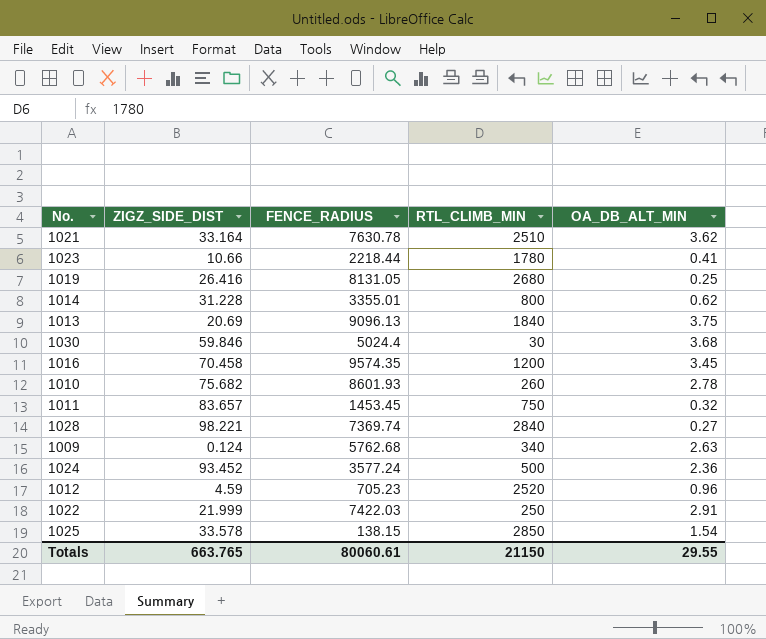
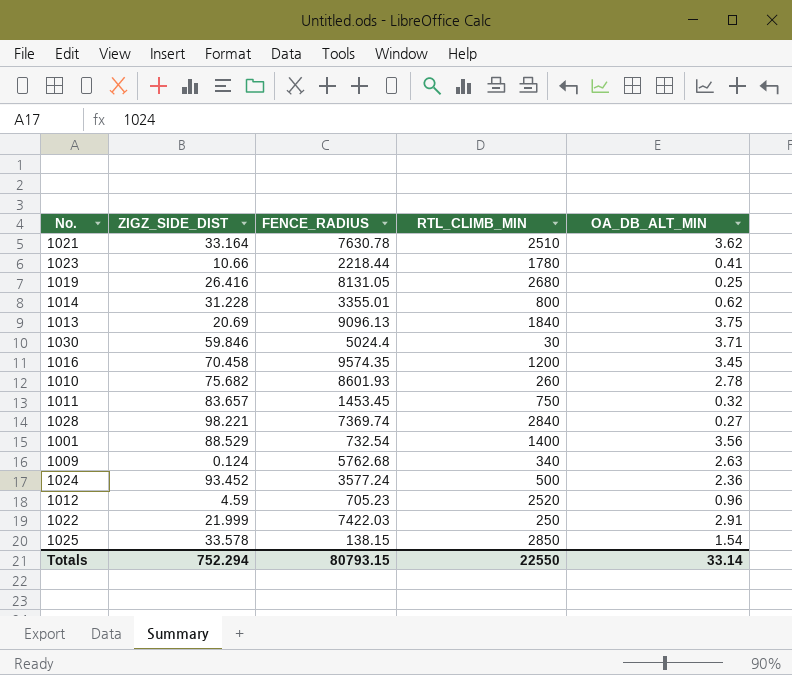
1030 | OA_DB_ALT_MIN: 3.68 -> 3.71
row 1001: none -> 88.529 | 732.54 | 1400 | 3.56
Totals | ZIGZ_SIDE_DIST: 663.765 -> 752.294
Totals | FENCE_RADIUS: 80060.61 -> 80793.15
Totals | RTL_CLIMB_MIN: 21150 -> 22550
Totals | OA_DB_ALT_MIN: 29.55 -> 33.14

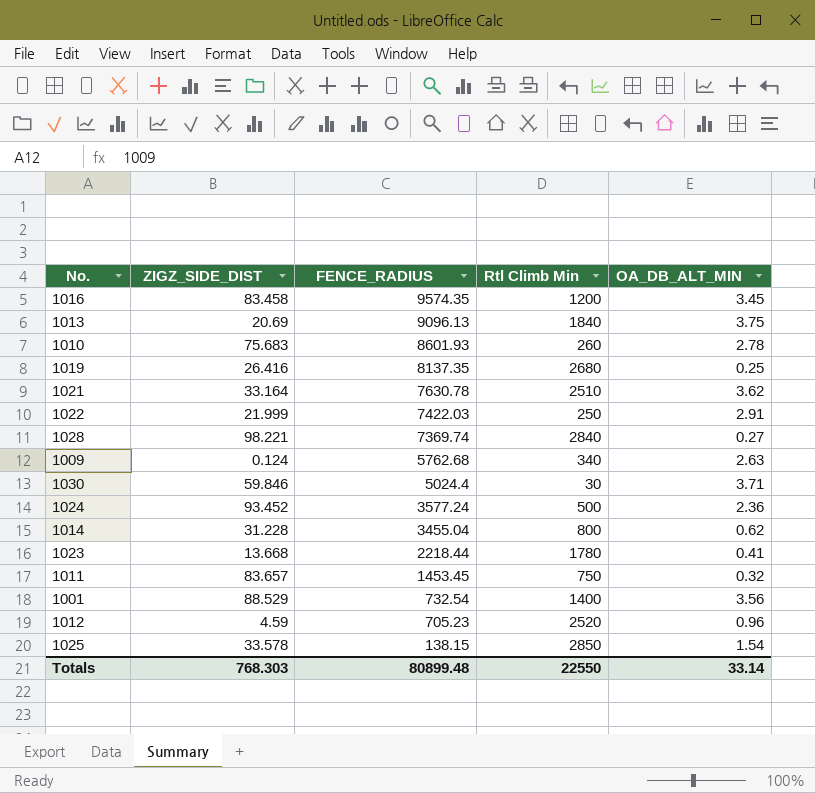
row order: none -> FENCE_RADIUS descending
column name: RTL_CLIMB_MIN -> Rtl Climb Min
1016 | ZIGZ_SIDE_DIST: 70.458 -> 83.458
1010 | ZIGZ_SIDE_DIST: 75.682 -> 75.683
1019 | FENCE_RADIUS: 8131.05 -> 8137.35
1014 | FENCE_RADIUS: 3355.01 -> 3455.04
1023 | ZIGZ_SIDE_DIST: 10.66 -> 13.668
Totals | ZIGZ_SIDE_DIST: 752.294 -> 768.303
Totals | FENCE_RADIUS: 80793.15 -> 80899.48

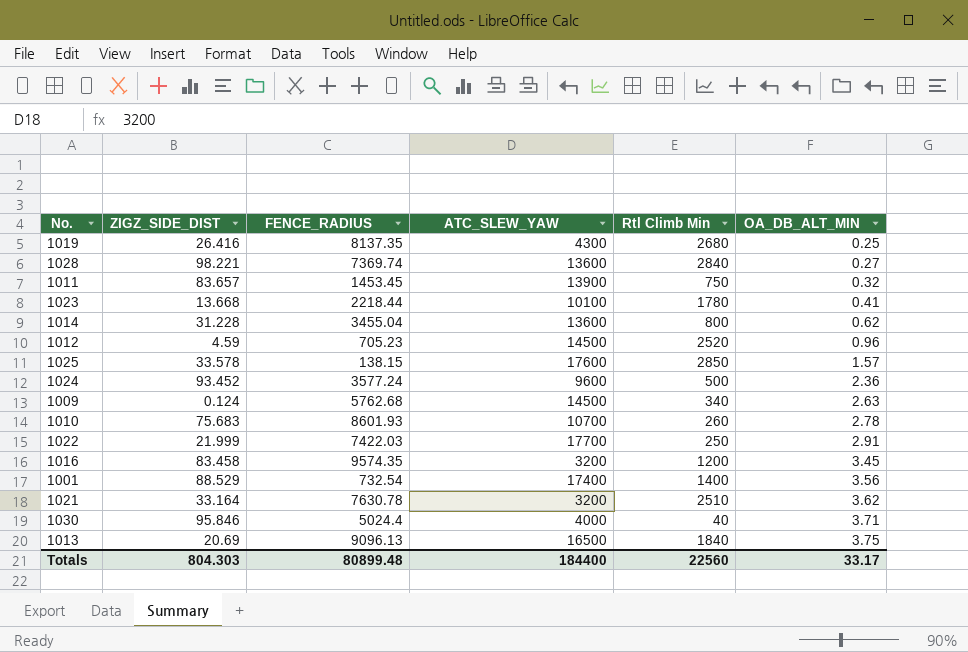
row order: FENCE_RADIUS descending -> OA_DB_ALT_MIN ascending
column ATC_SLEW_YAW | position: none -> 4
1025 | OA_DB_ALT_MIN: 1.54 -> 1.57
1030 | ZIGZ_SIDE_DIST: 59.846 -> 95.846
1030 | Rtl Climb Min: 30 -> 40
Totals | ZIGZ_SIDE_DIST: 768.303 -> 804.303
Totals | Rtl Climb Min: 22550 -> 22560
Totals | OA_DB_ALT_MIN: 33.14 -> 33.17

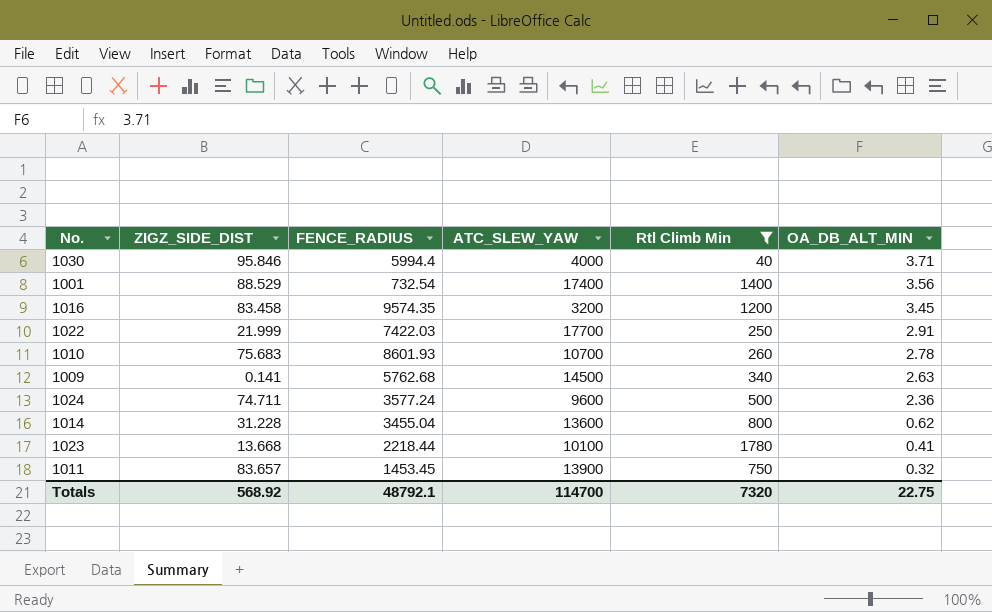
filter: none -> Rtl Climb Min <= 1780
row order: OA_DB_ALT_MIN ascending -> OA_DB_ALT_MIN descending
1030 | FENCE_RADIUS: 5024.4 -> 5994.4
1009 | ZIGZ_SIDE_DIST: 0.124 -> 0.141
1024 | ZIGZ_SIDE_DIST: 93.452 -> 74.711
Totals | ZIGZ_SIDE_DIST: 804.303 -> 568.92
Totals | FENCE_RADIUS: 80899.48 -> 48792.1
Totals | ATC_SLEW_YAW: 184400 -> 114700
Totals | Rtl Climb Min: 22560 -> 7320
Totals | OA_DB_ALT_MIN: 33.17 -> 22.75

